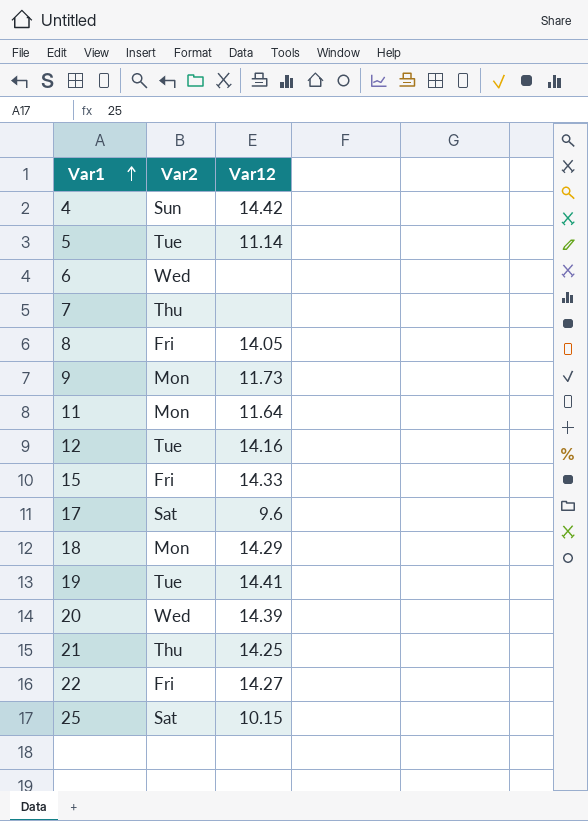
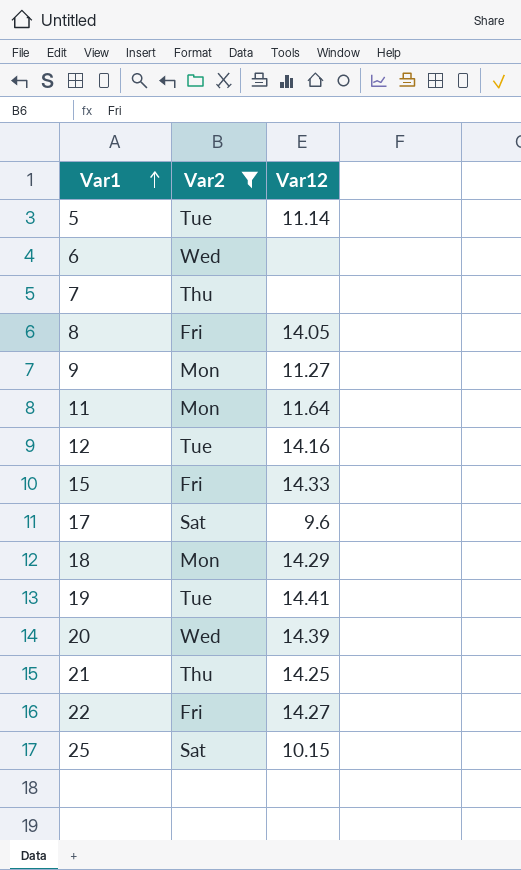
filter: none -> Var2 != Sun
9 | Var12: 11.73 -> 11.27

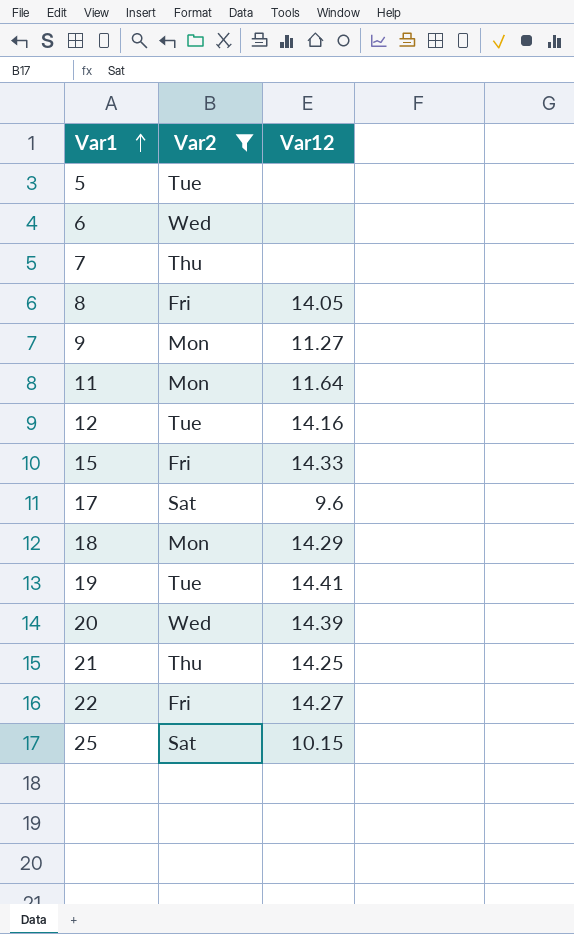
5 | Var12: 11.14 -> none

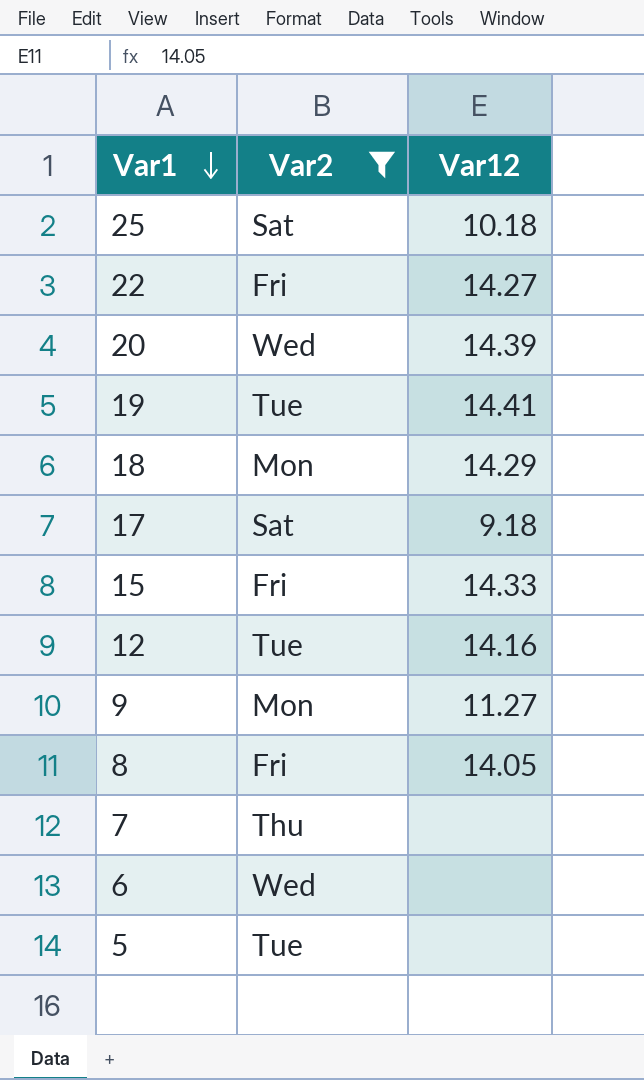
row order: Var1 ascending -> Var1 descending
row 11: Mon | 11.64 -> none
row 21: Thu | 14.25 -> none
25 | Var12: 10.15 -> 10.18
17 | Var12: 9.6 -> 9.18

